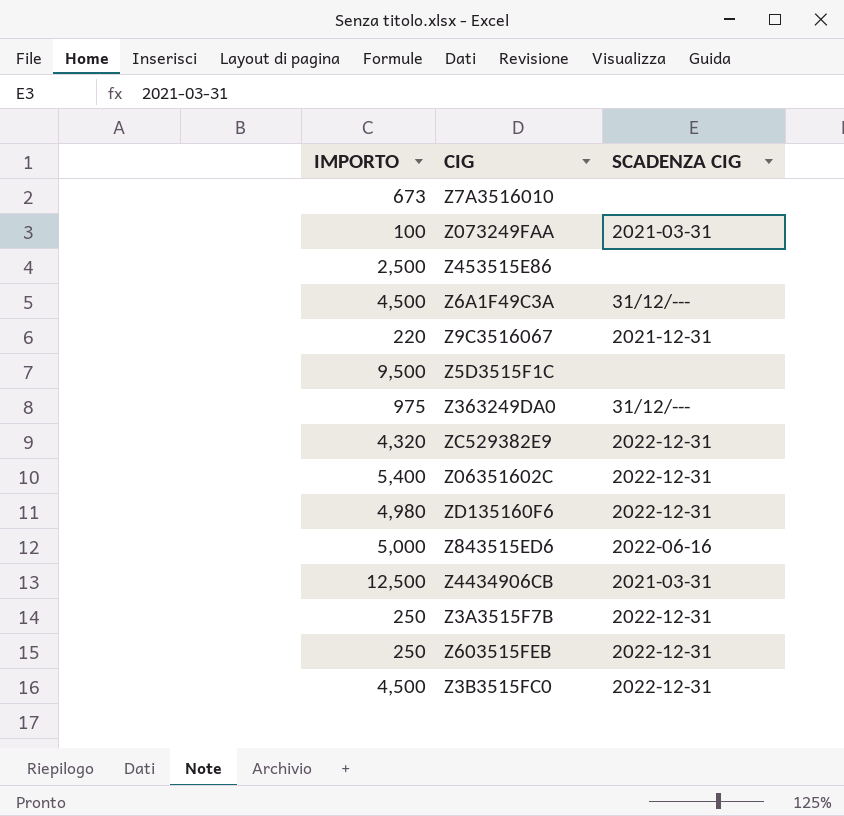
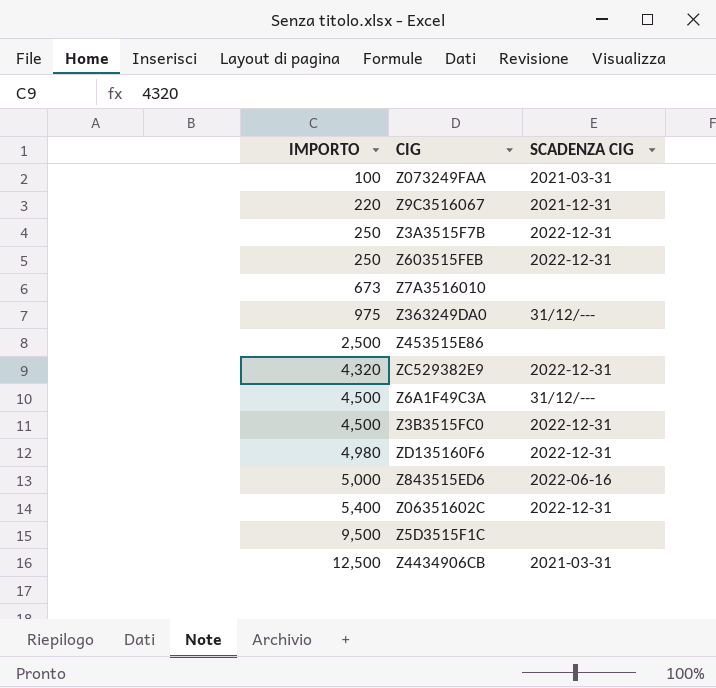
row order: none -> IMPORTO ascending

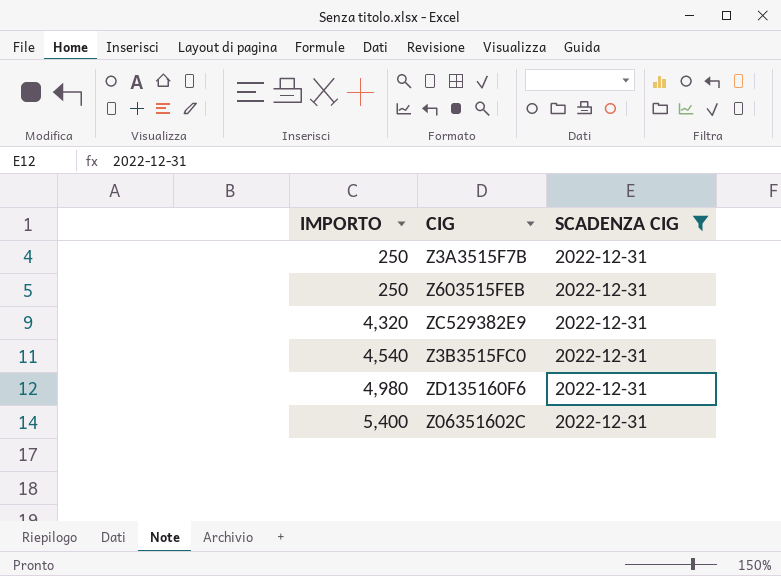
filter: none -> SCADENZA CIG = 2022-12-31
Z3B3515FC0 | IMPORTO: 4,500 -> 4,540

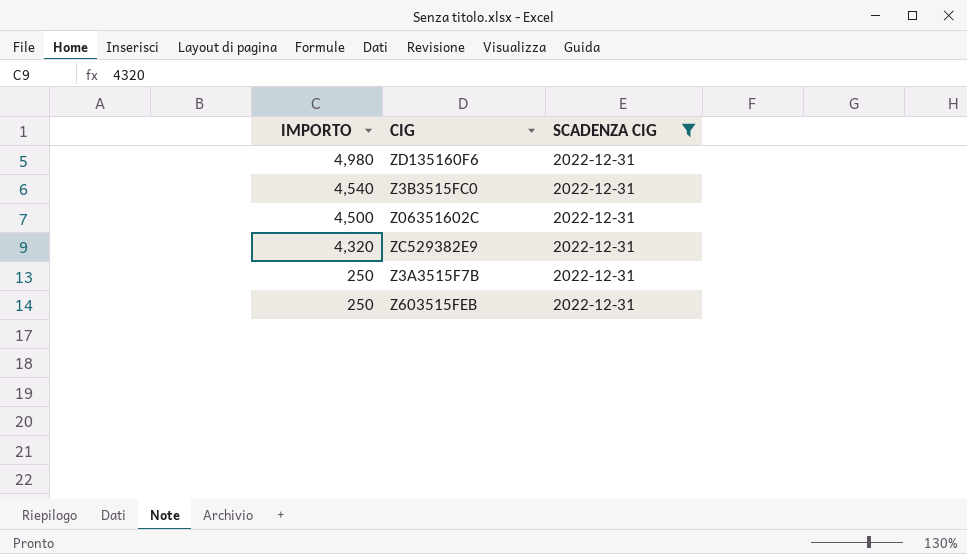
row order: IMPORTO ascending -> IMPORTO descending
Z06351602C | IMPORTO: 5,400 -> 4,500

